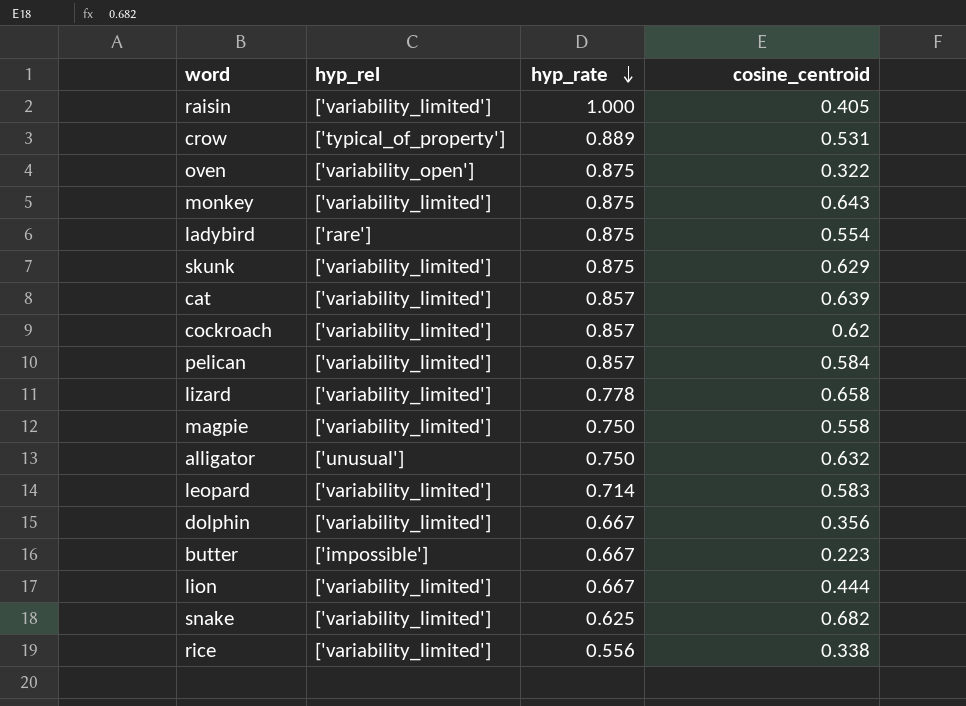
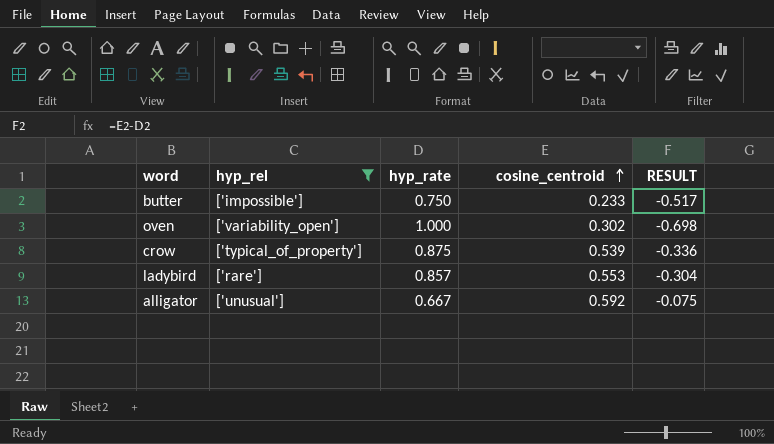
filter: none -> hyp_rel != ['variability_limited']
row order: hyp_rate descending -> cosine_centroid ascending
column RESULT | formula: none -> [cosine_centroid] - [hyp_rate]
butter | hyp_rate: 0.667 -> 0.750
butter | cosine_centroid: 0.223 -> 0.233
oven | hyp_rate: 0.875 -> 1.000
oven | cosine_centroid: 0.322 -> 0.302
crow | hyp_rate: 0.889 -> 0.875
crow | cosine_centroid: 0.531 -> 0.539
ladybird | hyp_rate: 0.875 -> 0.857
ladybird | cosine_centroid: 0.554 -> 0.553
alligator | hyp_rate: 0.750 -> 0.667
alligator | cosine_centroid: 0.632 -> 0.592

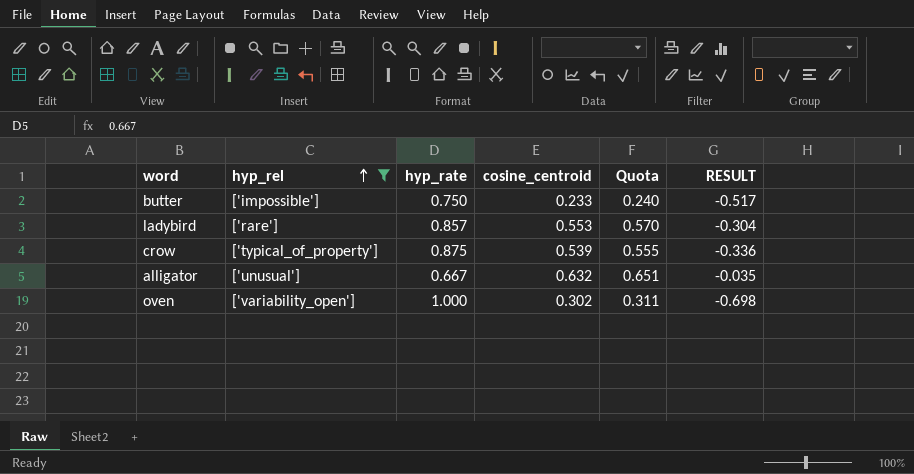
row order: cosine_centroid ascending -> hyp_rel ascending
column Quota | formula: none -> [cosine_centroid] * 1.03
alligator | cosine_centroid: 0.592 -> 0.632
alligator | RESULT: -0.075 -> -0.035

